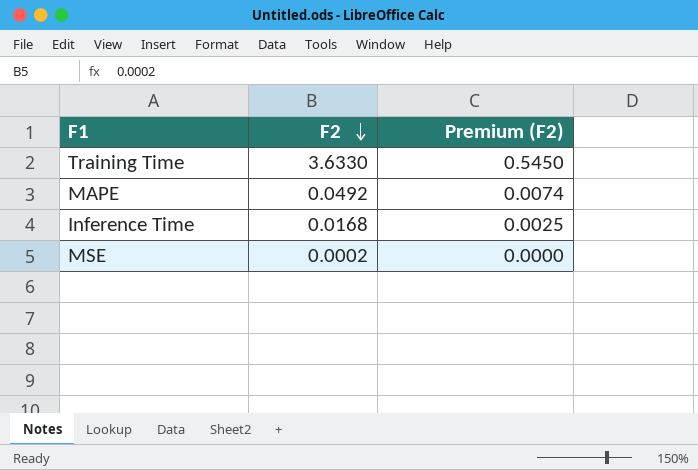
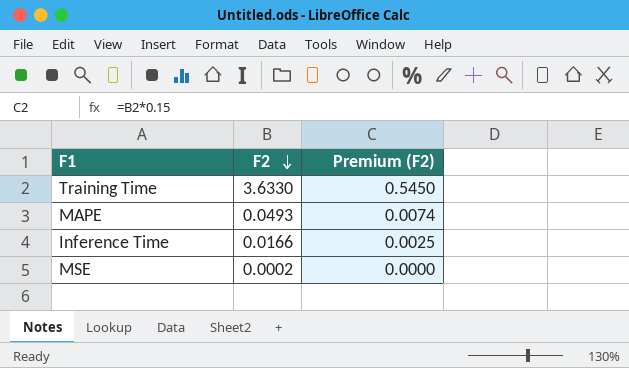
MAPE | F2: 0.0492 -> 0.0493
Inference Time | F2: 0.0168 -> 0.0166

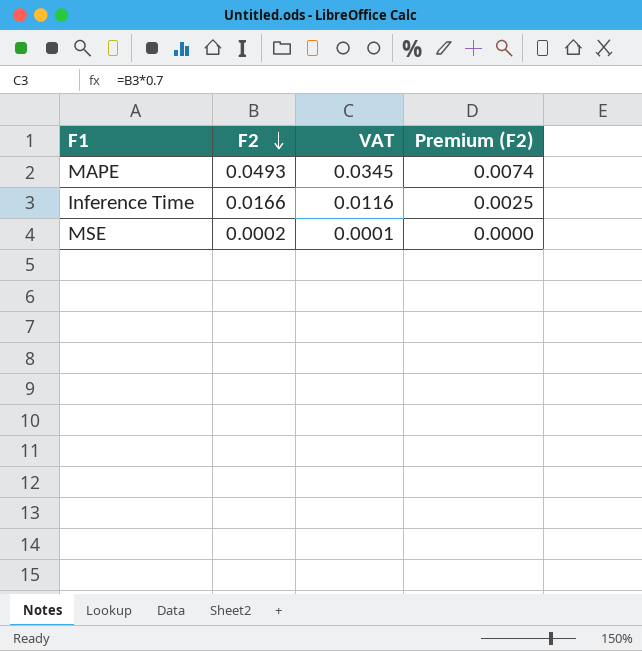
column VAT | formula: none -> [F2] * 0.7
row Training Time: 3.6330 | 0.5450 -> none

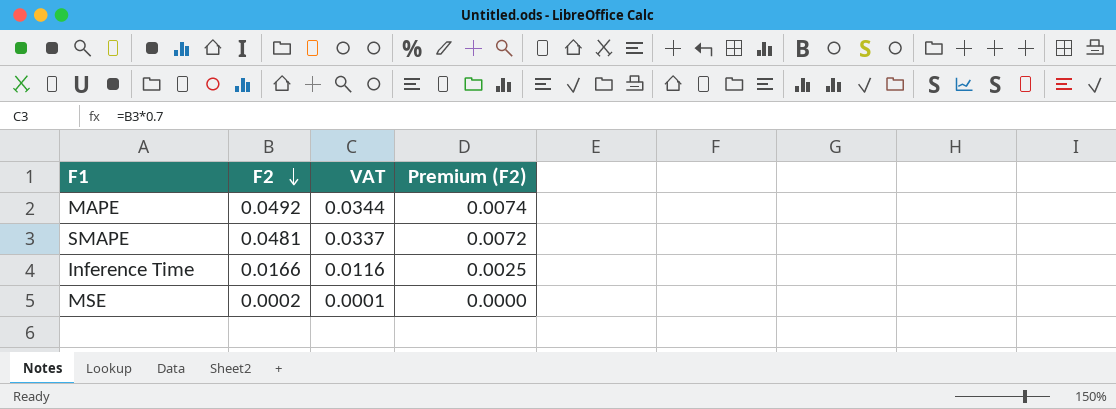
MAPE | F2: 0.0493 -> 0.0492
MAPE | VAT: 0.0345 -> 0.0344
row SMAPE: none -> 0.0481 | 0.0337 | 0.0072

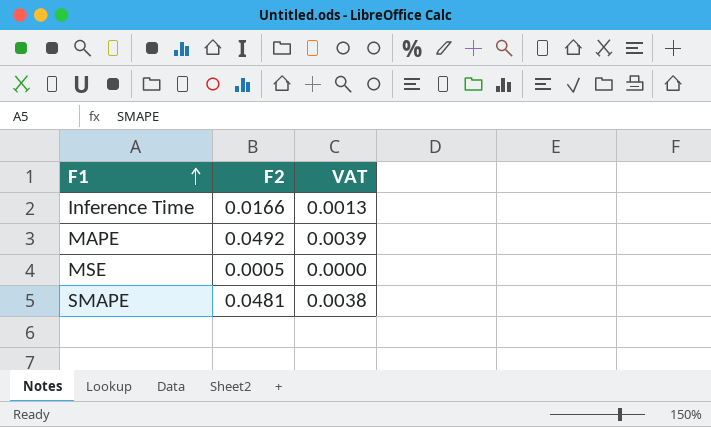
row order: F2 descending -> F1 ascending
column Premium (F2) | formula: [F2] * 0.15 -> none
column VAT | formula: [F2] * 0.7 -> [F2] * 0.08
MSE | F2: 0.0002 -> 0.0005

